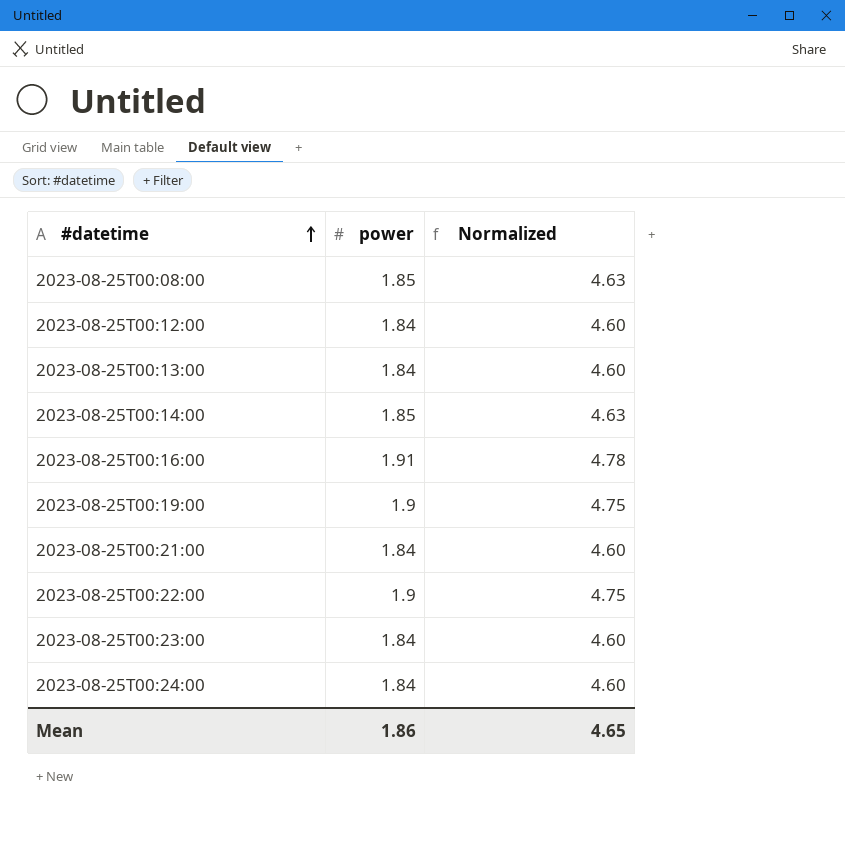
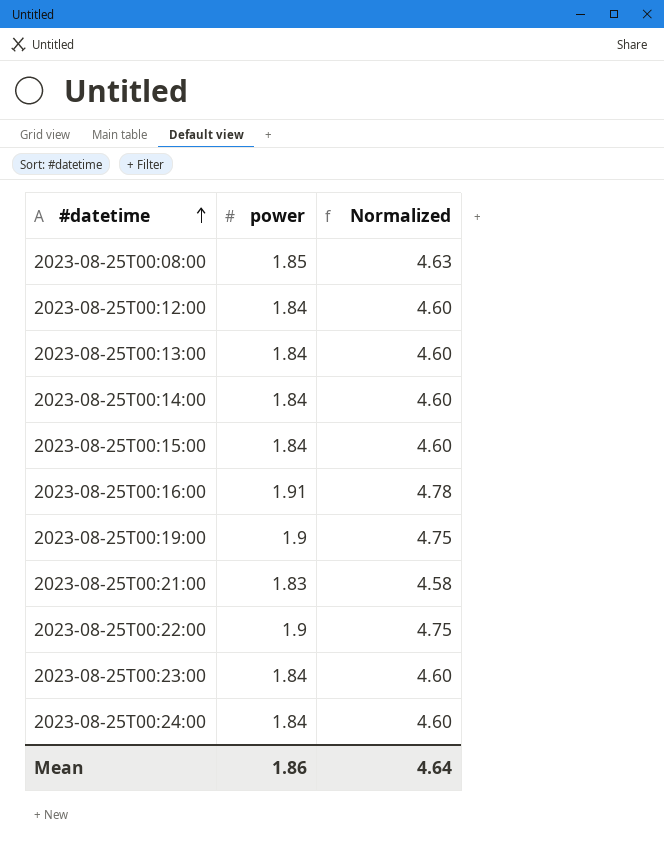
2023-08-25T00:14:00 | power: 1.85 -> 1.84
2023-08-25T00:14:00 | Normalized: 4.63 -> 4.60
row 2023-08-25T00:15:00: none -> 1.84 | 4.60
2023-08-25T00:21:00 | power: 1.84 -> 1.83
2023-08-25T00:21:00 | Normalized: 4.60 -> 4.58
Mean | Normalized: 4.65 -> 4.64

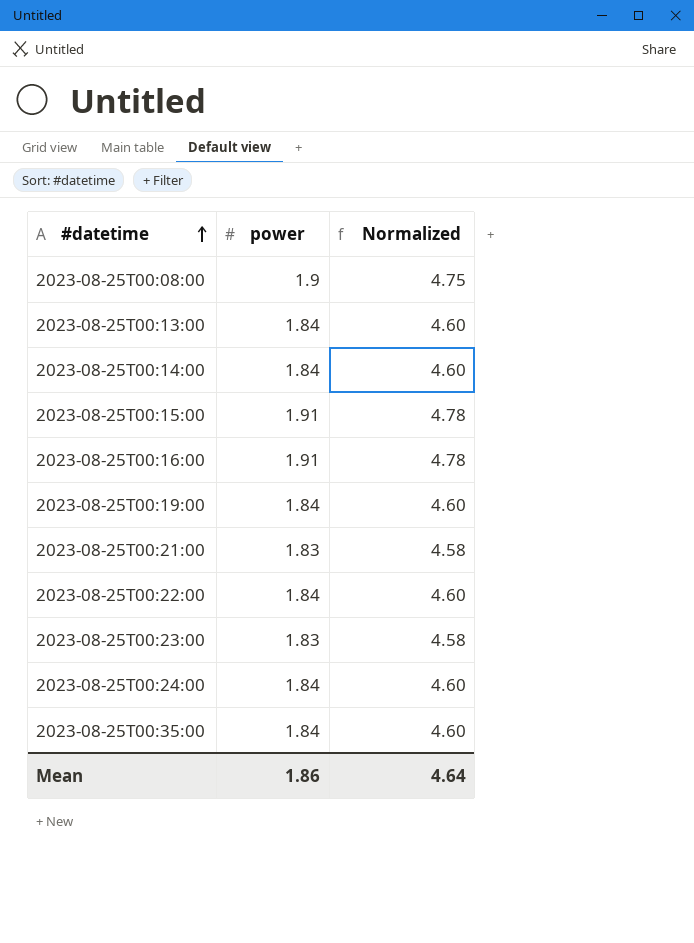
row 2023-08-25T00:12:00: 1.84 | 4.60 -> none
2023-08-25T00:08:00 | power: 1.85 -> 1.9
2023-08-25T00:08:00 | Normalized: 4.63 -> 4.75
2023-08-25T00:15:00 | power: 1.84 -> 1.91
2023-08-25T00:15:00 | Normalized: 4.60 -> 4.78
2023-08-25T00:19:00 | power: 1.9 -> 1.84
2023-08-25T00:19:00 | Normalized: 4.75 -> 4.60
2023-08-25T00:22:00 | power: 1.9 -> 1.84
2023-08-25T00:22:00 | Normalized: 4.75 -> 4.60
2023-08-25T00:23:00 | power: 1.84 -> 1.83
2023-08-25T00:23:00 | Normalized: 4.60 -> 4.58
row 2023-08-25T00:35:00: none -> 1.84 | 4.60

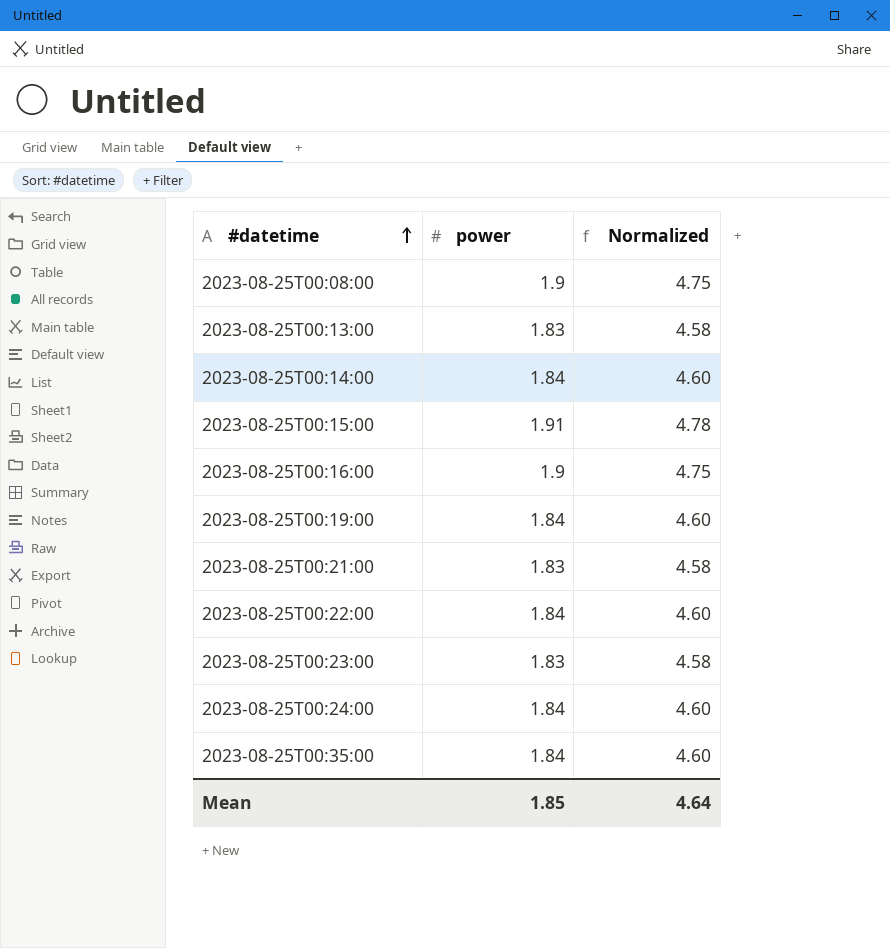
2023-08-25T00:13:00 | power: 1.84 -> 1.83
2023-08-25T00:13:00 | Normalized: 4.60 -> 4.58
2023-08-25T00:16:00 | power: 1.91 -> 1.9
2023-08-25T00:16:00 | Normalized: 4.78 -> 4.75
Mean | power: 1.86 -> 1.85

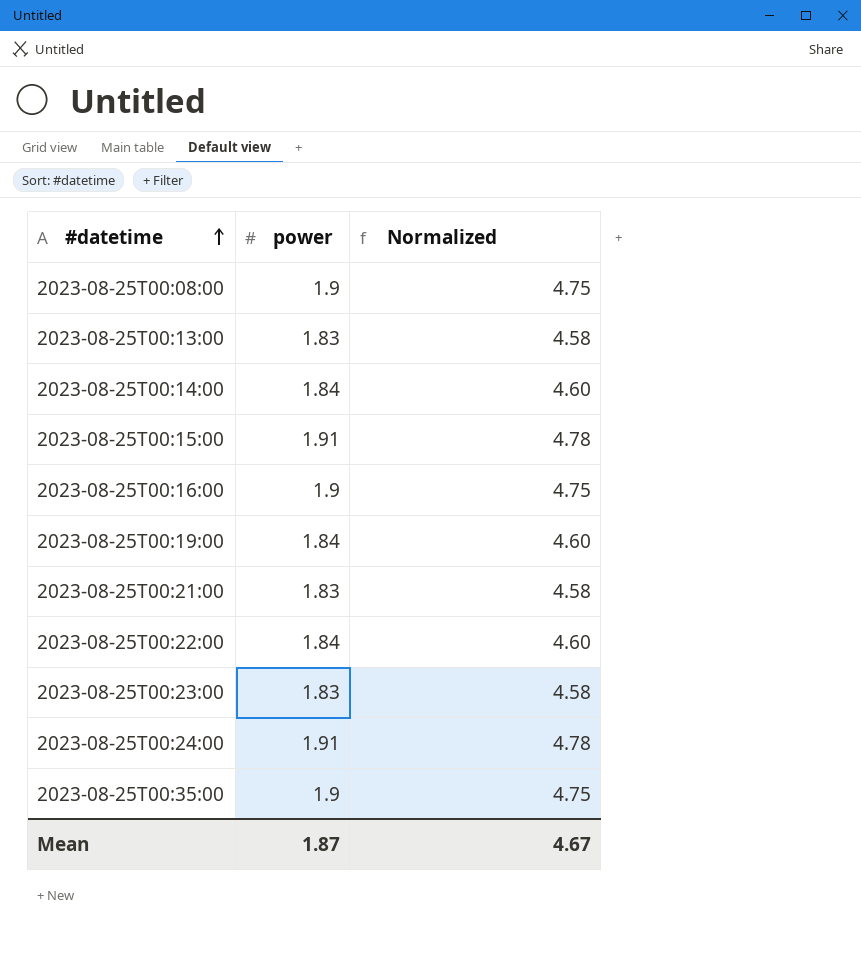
2023-08-25T00:24:00 | power: 1.84 -> 1.91
2023-08-25T00:24:00 | Normalized: 4.60 -> 4.78
2023-08-25T00:35:00 | power: 1.84 -> 1.9
2023-08-25T00:35:00 | Normalized: 4.60 -> 4.75
Mean | power: 1.85 -> 1.87
Mean | Normalized: 4.64 -> 4.67

